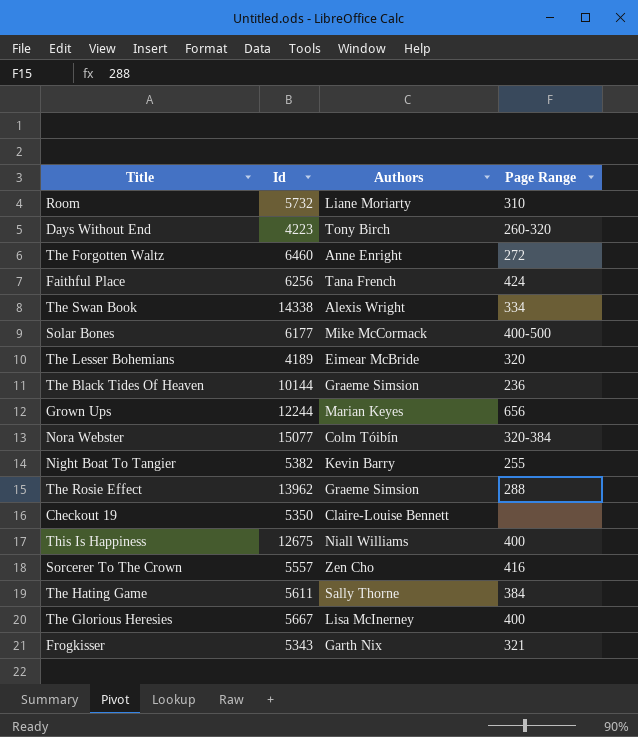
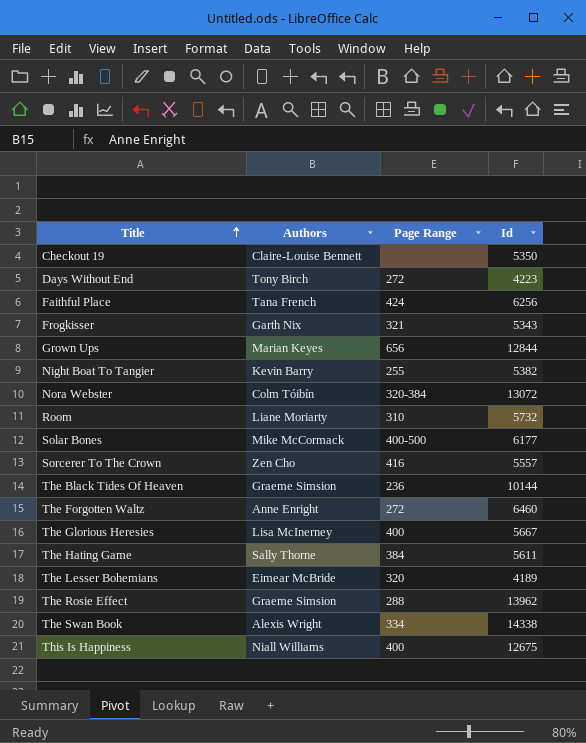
row order: none -> Title ascending
column Id | position: 2 -> 4
Days Without End | Page Range: 260-320 -> 272
Grown Ups | Id: 12244 -> 12844
Nora Webster | Id: 15077 -> 13072

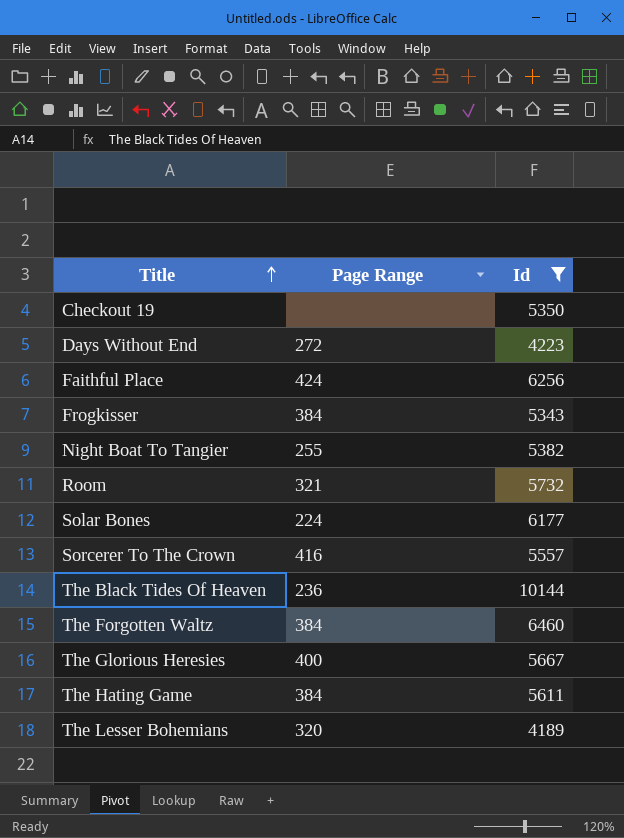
filter: none -> Id <= 10144
column Authors | position: 2 -> none
Frogkisser | Page Range: 321 -> 384
Room | Page Range: 310 -> 321
Solar Bones | Page Range: 400-500 -> 224
The Forgotten Waltz | Page Range: 272 -> 384

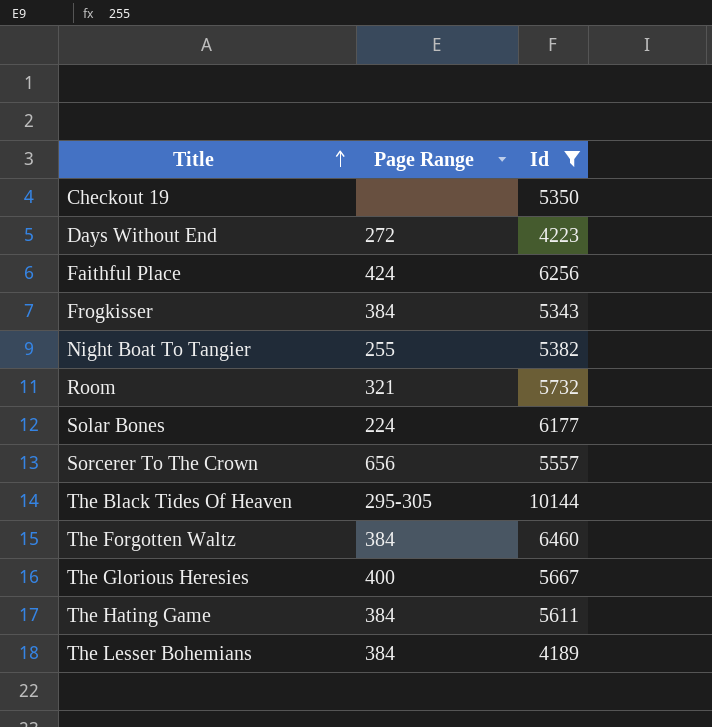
Sorcerer To The Crown | Page Range: 416 -> 656
The Black Tides Of Heaven | Page Range: 236 -> 295-305
The Lesser Bohemians | Page Range: 320 -> 384

